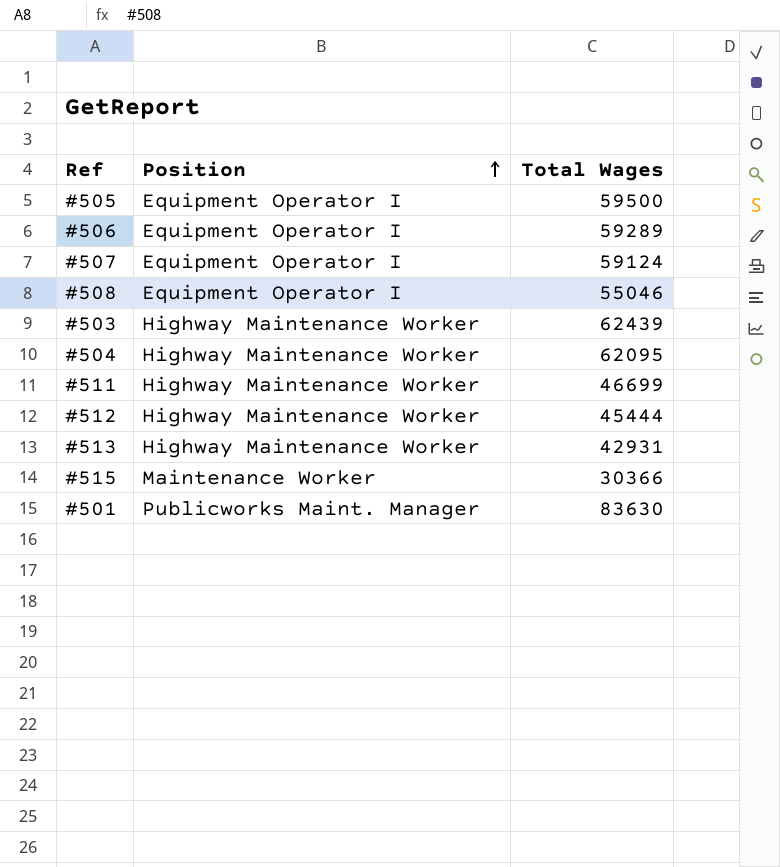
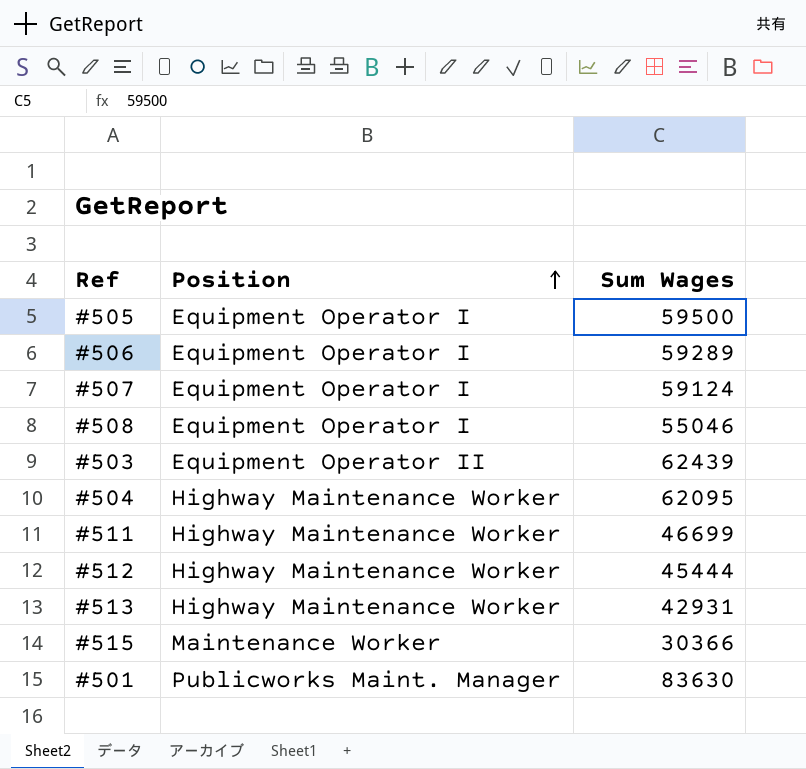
column name: Total Wages -> Sum Wages
#503 | Position: Highway Maintenance Worker -> Equipment Operator II

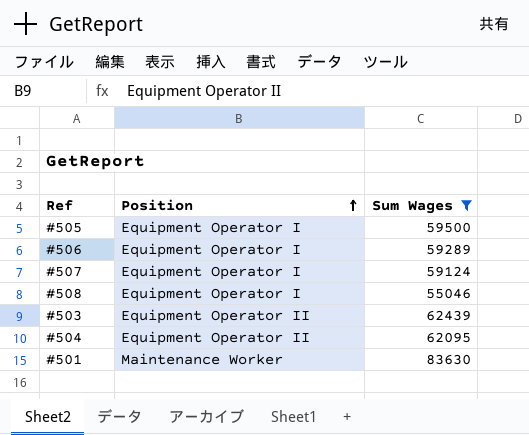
filter: none -> Sum Wages >= 55046
#504 | Position: Highway Maintenance Worker -> Equipment Operator II
#501 | Position: Publicworks Maint. Manager -> Maintenance Worker

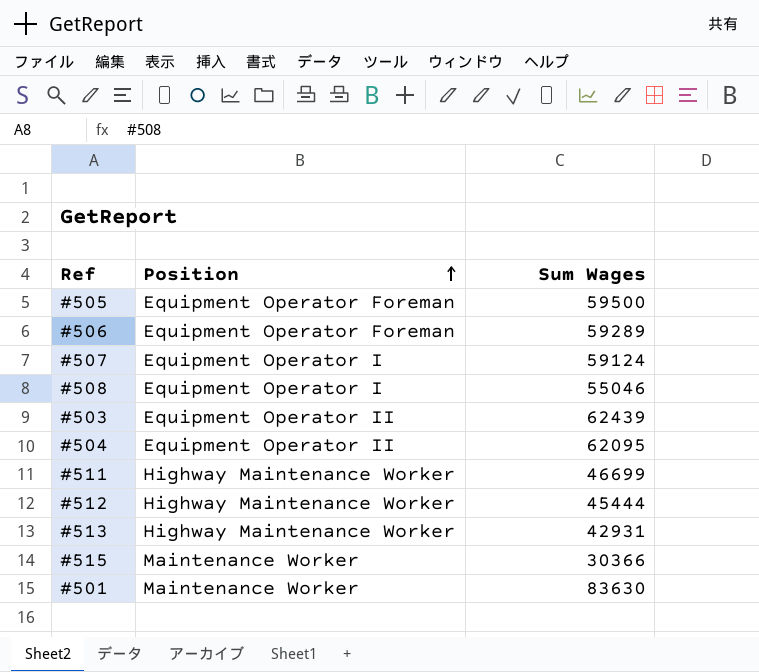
filter: Sum Wages >= 55046 -> none
#505 | Position: Equipment Operator I -> Equipment Operator Foreman
#506 | Position: Equipment Operator I -> Equipment Operator Foreman

